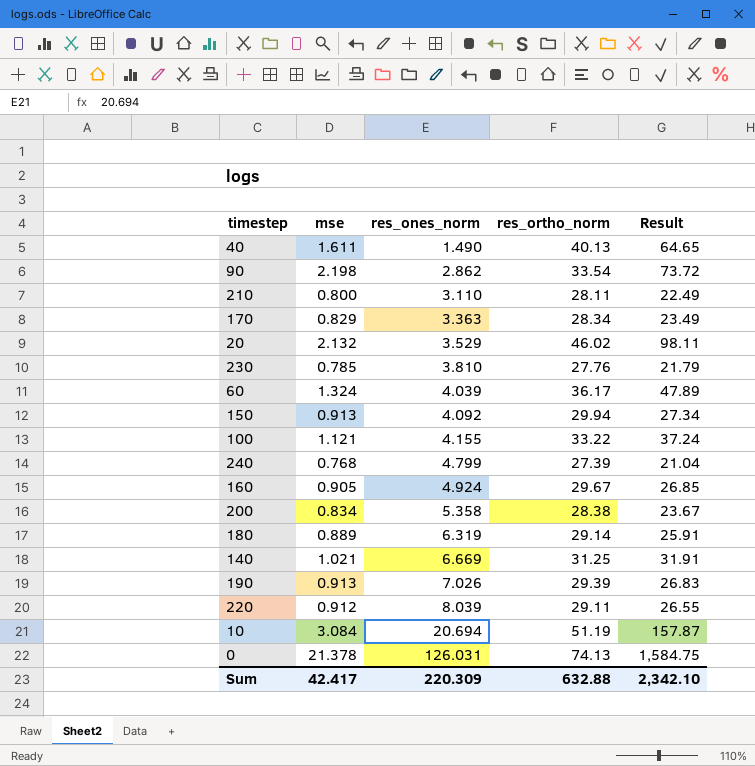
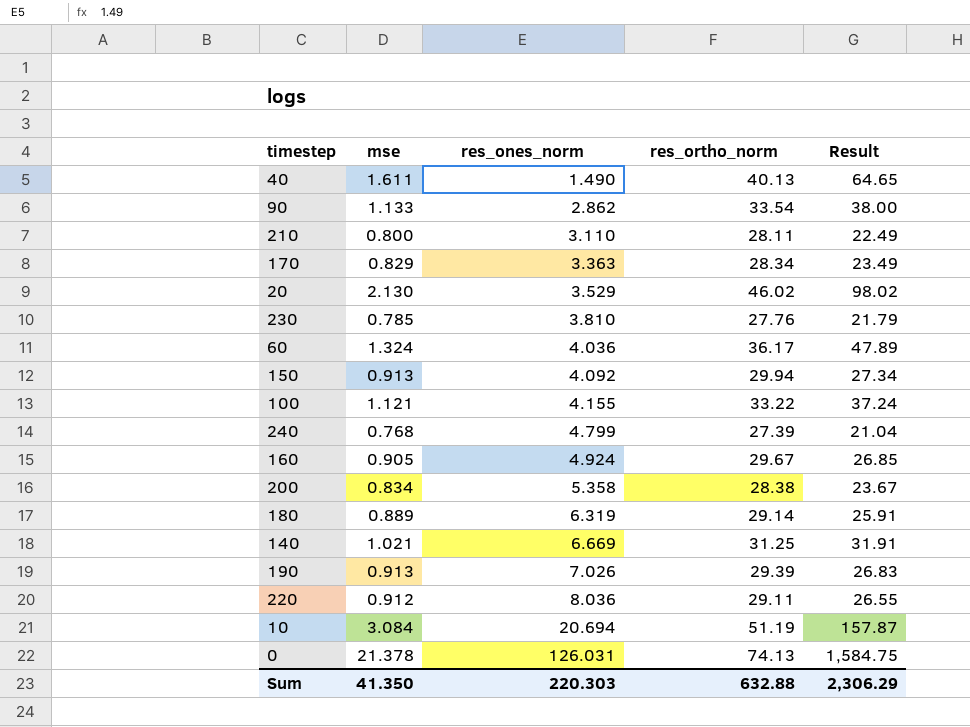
90 | mse: 2.198 -> 1.133
90 | Result: 73.72 -> 38.00
20 | mse: 2.132 -> 2.130
20 | Result: 98.11 -> 98.02
60 | res_ones_norm: 4.039 -> 4.036
220 | res_ones_norm: 8.039 -> 8.036
Sum | mse: 42.417 -> 41.350
Sum | res_ones_norm: 220.309 -> 220.303
Sum | Result: 2,342.10 -> 2,306.29

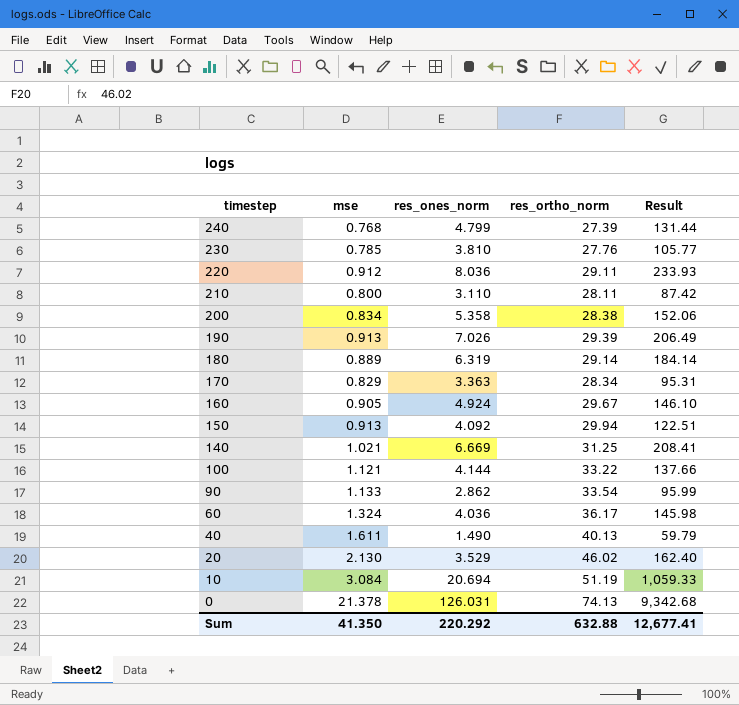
row order: res_ones_norm ascending -> timestep descending
column Result | formula: [mse] * [res_ortho_norm] -> [res_ones_norm] * [res_ortho_norm]
100 | res_ones_norm: 4.155 -> 4.144
Sum | res_ones_norm: 220.303 -> 220.292
Sum | Result: 2,306.29 -> 12,677.41

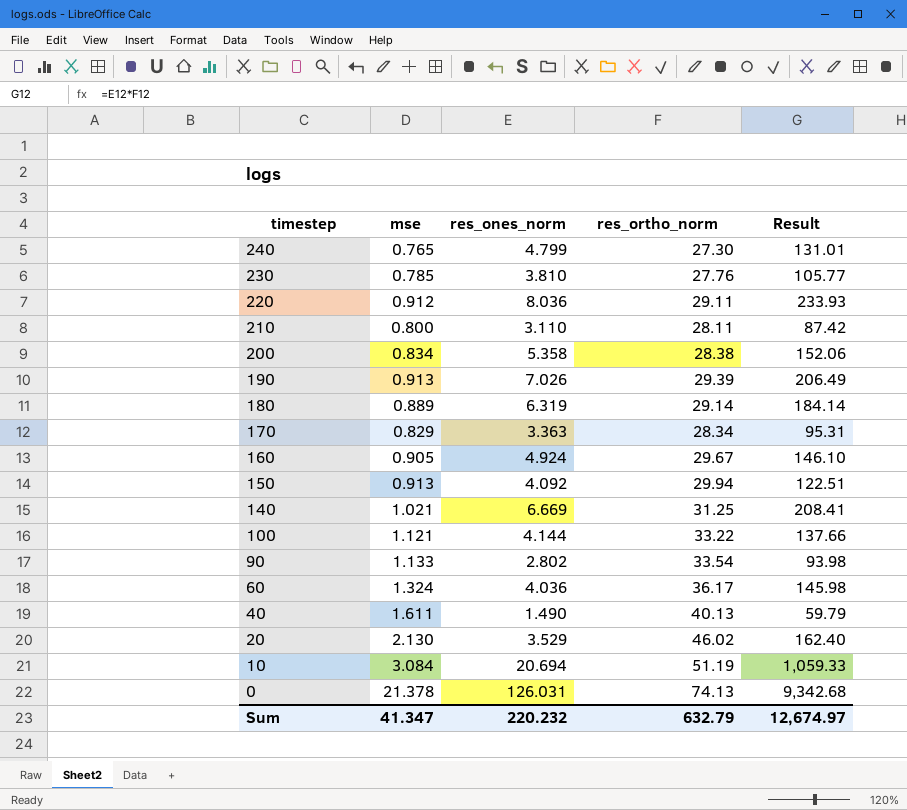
240 | mse: 0.768 -> 0.765
240 | res_ortho_norm: 27.39 -> 27.30
240 | Result: 131.44 -> 131.01
90 | res_ones_norm: 2.862 -> 2.802
90 | Result: 95.99 -> 93.98
Sum | mse: 41.350 -> 41.347
Sum | res_ones_norm: 220.292 -> 220.232
Sum | res_ortho_norm: 632.88 -> 632.79
Sum | Result: 12,677.41 -> 12,674.97

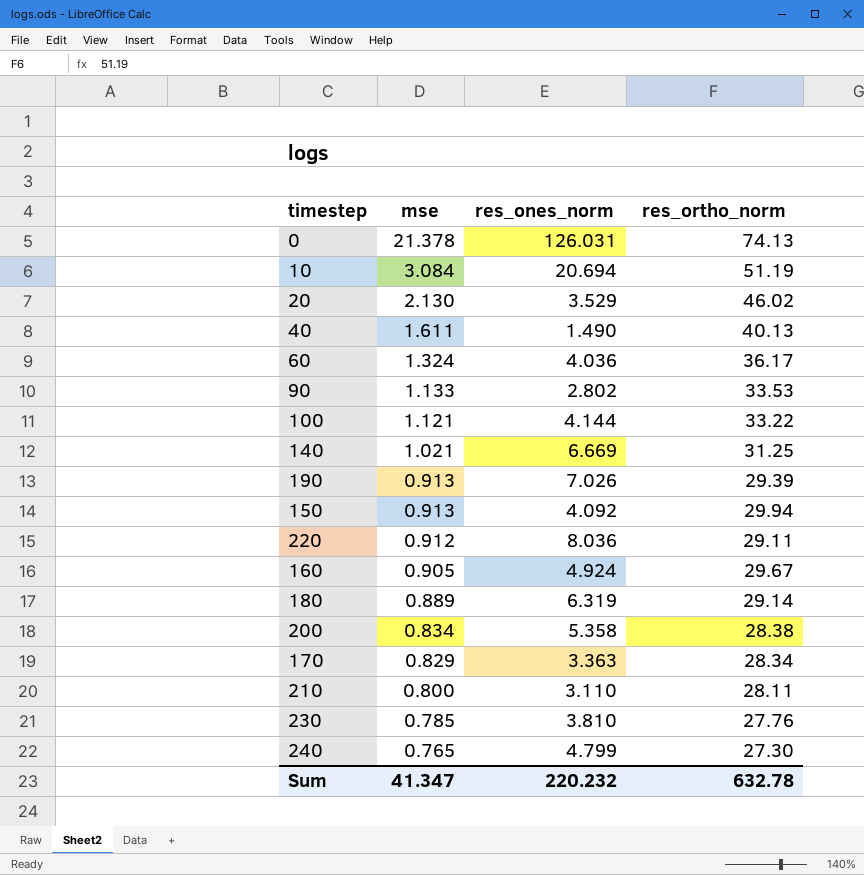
row order: timestep descending -> mse descending
column Result | formula: [res_ones_norm] * [res_ortho_norm] -> none
90 | res_ortho_norm: 33.54 -> 33.53
Sum | res_ortho_norm: 632.79 -> 632.78

